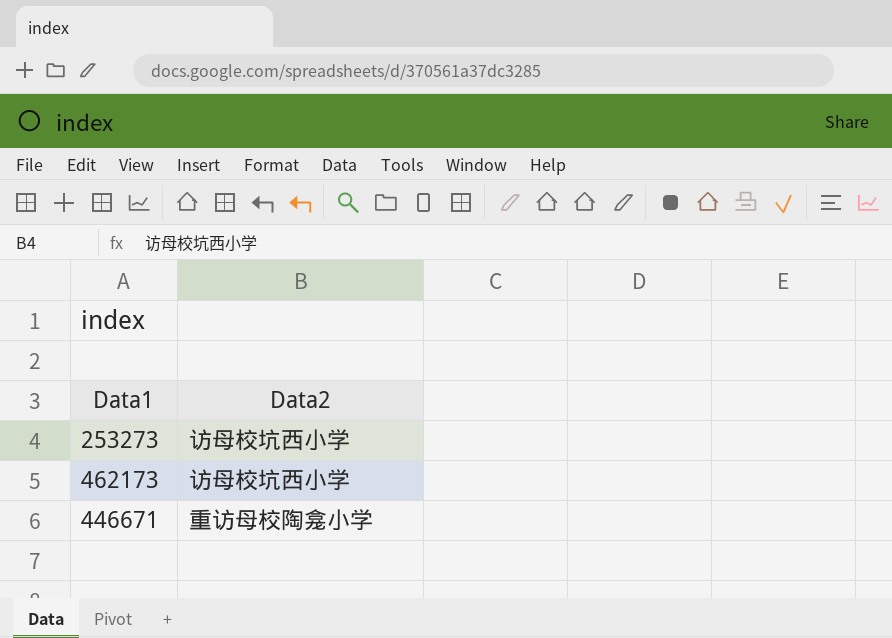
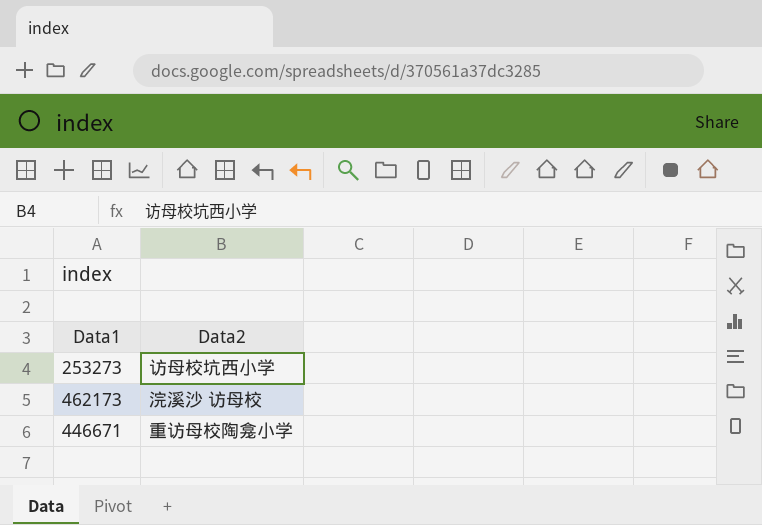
462173 | Data2: 访母校坑西小学 -> 浣溪沙 访母校

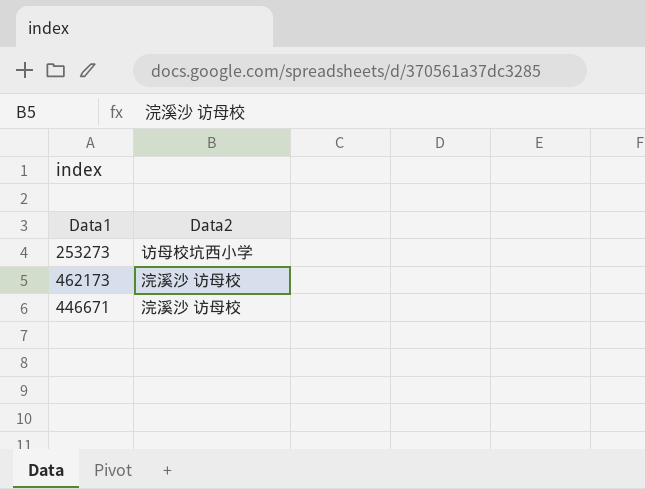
446671 | Data2: 重访母校陶龛小学 -> 浣溪沙 访母校

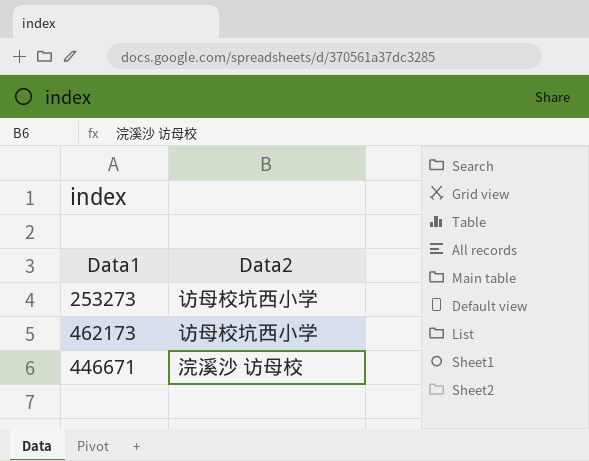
462173 | Data2: 浣溪沙 访母校 -> 访母校坑西小学

